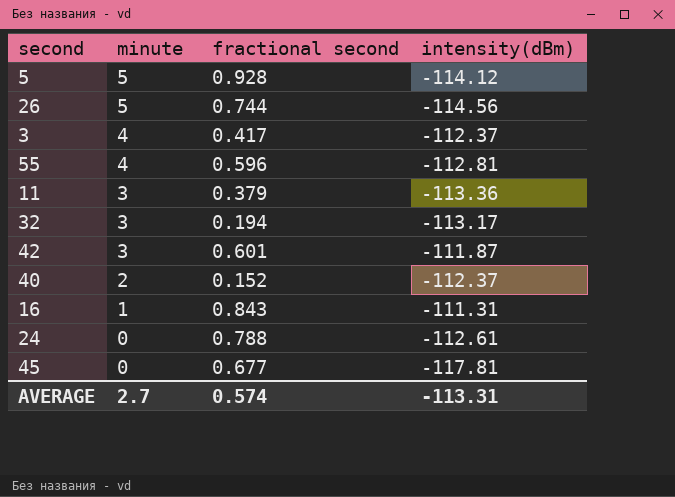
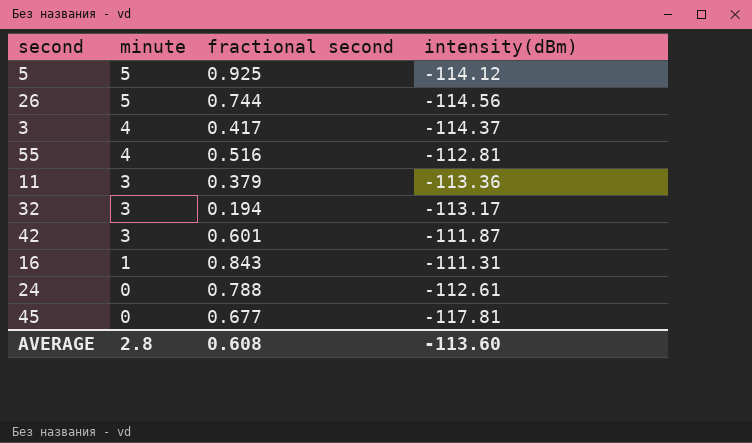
row 40: 2 | 0.152 | -112.37 -> none
5 | fractional second: 0.928 -> 0.925
3 | intensity(dBm): -112.37 -> -114.37
55 | fractional second: 0.596 -> 0.516
AVERAGE | minute: 2.7 -> 2.8
AVERAGE | fractional second: 0.574 -> 0.608
AVERAGE | intensity(dBm): -113.31 -> -113.60

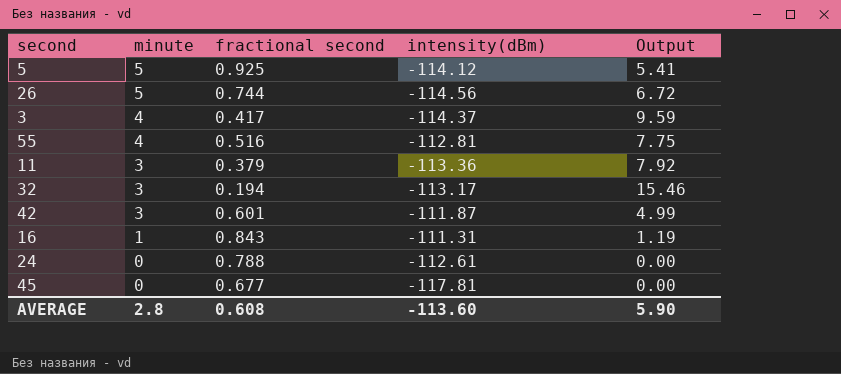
column Output | formula: none -> [minute] / [fractional second]

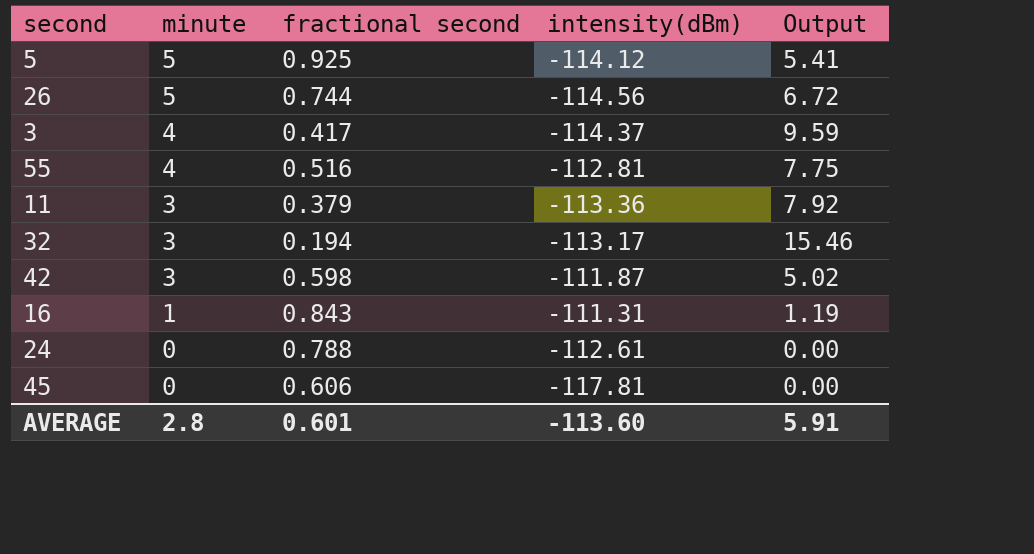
42 | fractional second: 0.601 -> 0.598
42 | Output: 4.99 -> 5.02
45 | fractional second: 0.677 -> 0.606
AVERAGE | fractional second: 0.608 -> 0.601
AVERAGE | Output: 5.90 -> 5.91

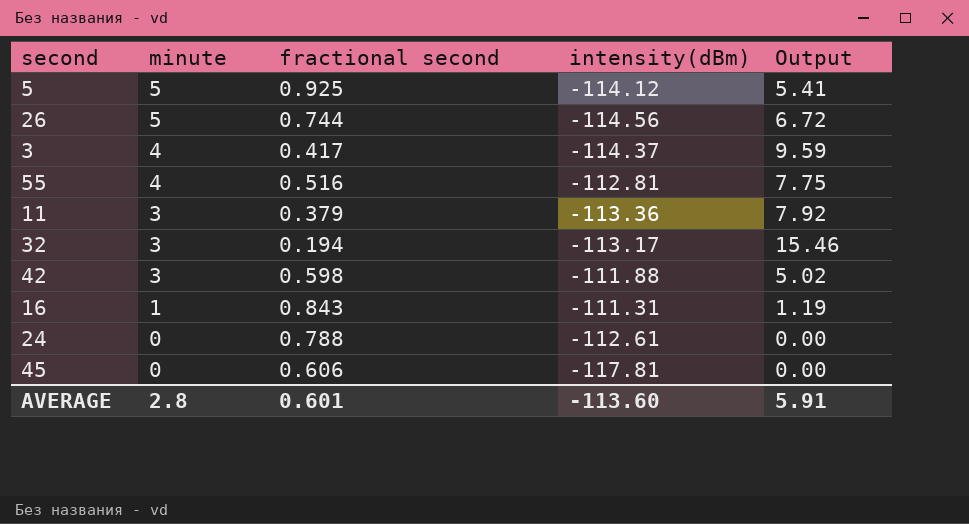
42 | intensity(dBm): -111.87 -> -111.88

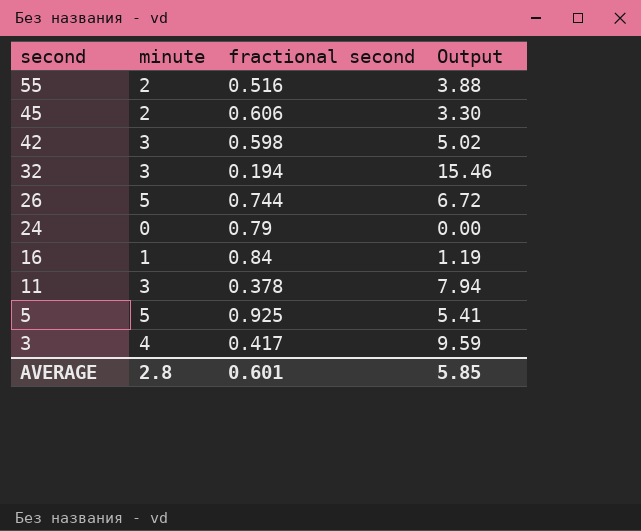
row order: minute descending -> second descending
column intensity(dBm) | position: 4 -> none
55 | minute: 4 -> 2
55 | Output: 7.75 -> 3.88
45 | minute: 0 -> 2
45 | Output: 0.00 -> 3.30
24 | fractional second: 0.788 -> 0.79
16 | fractional second: 0.843 -> 0.84
11 | fractional second: 0.379 -> 0.378
11 | Output: 7.92 -> 7.94
AVERAGE | Output: 5.91 -> 5.85

